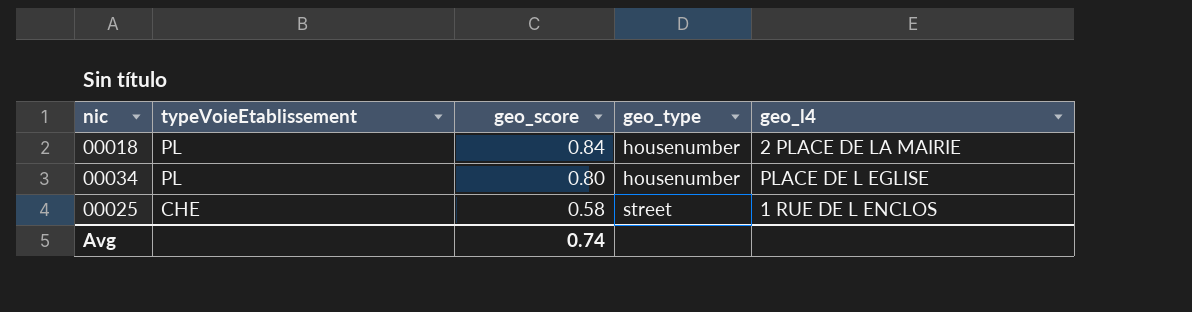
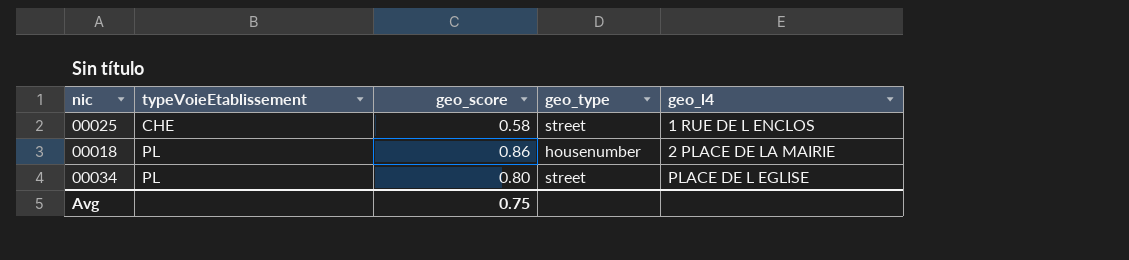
row order: typeVoieEtablissement descending -> typeVoieEtablissement ascending
00018 | geo_score: 0.84 -> 0.86
00034 | geo_type: housenumber -> street
Avg | geo_score: 0.74 -> 0.75

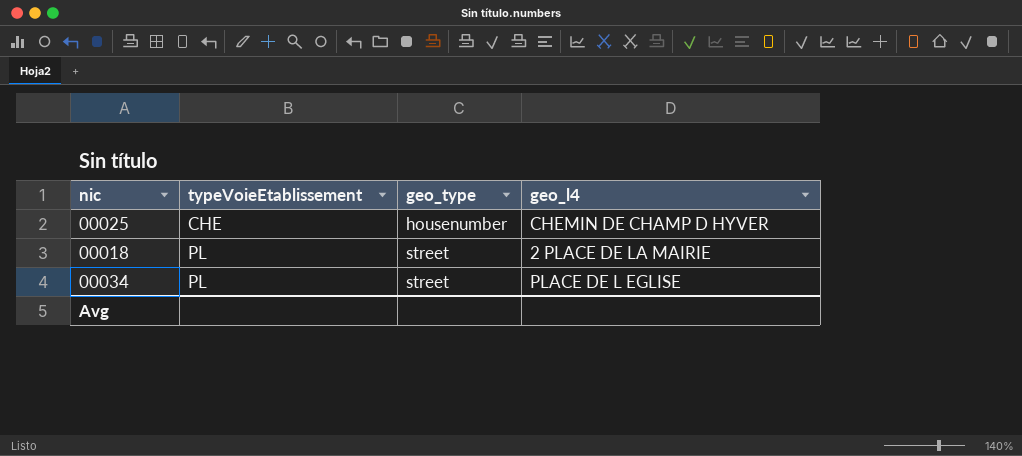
column geo_score | position: 3 -> none
00025 | geo_type: street -> housenumber
00025 | geo_l4: 1 RUE DE L ENCLOS -> CHEMIN DE CHAMP D HYVER
00018 | geo_type: housenumber -> street

